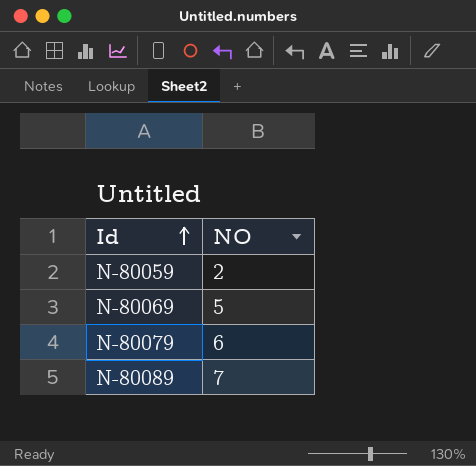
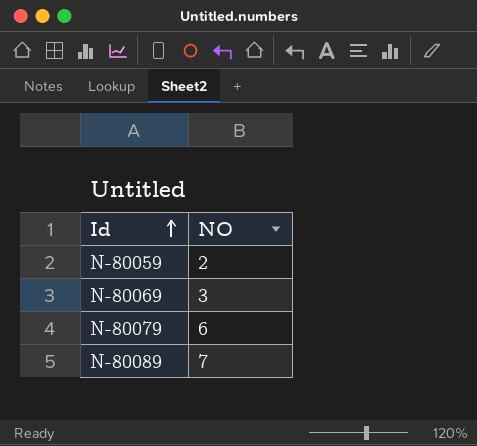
N-80069 | NO: 5 -> 3

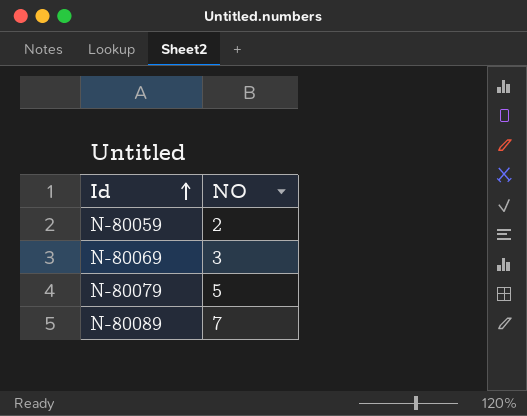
N-80079 | NO: 6 -> 5

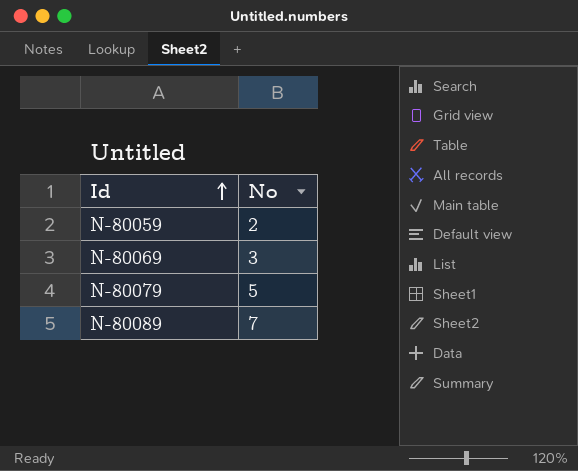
column name: NO -> No

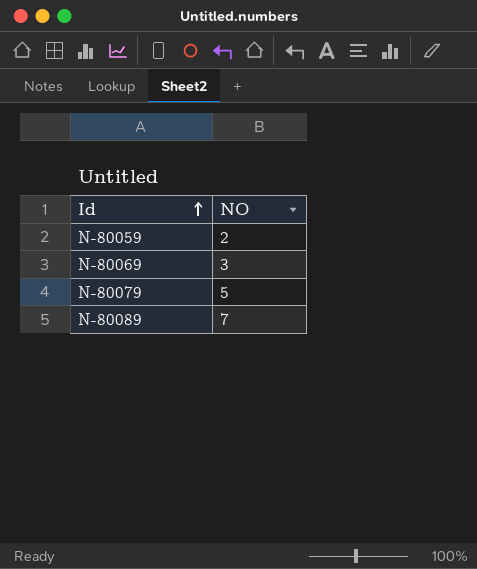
column name: No -> NO

